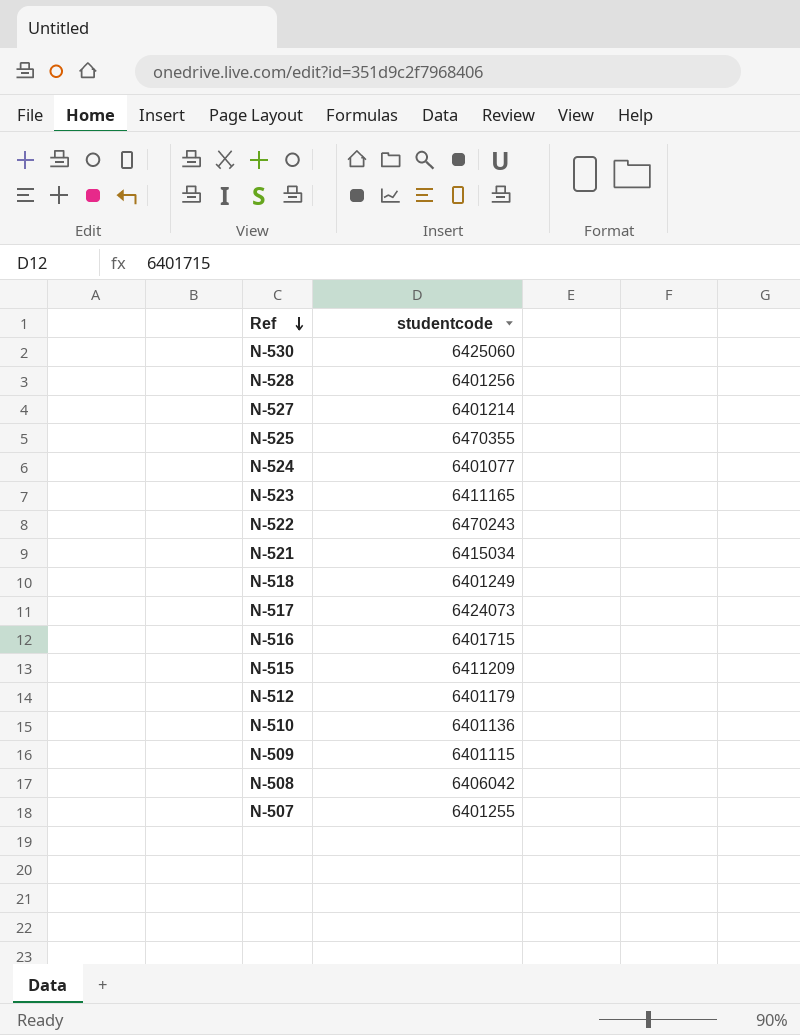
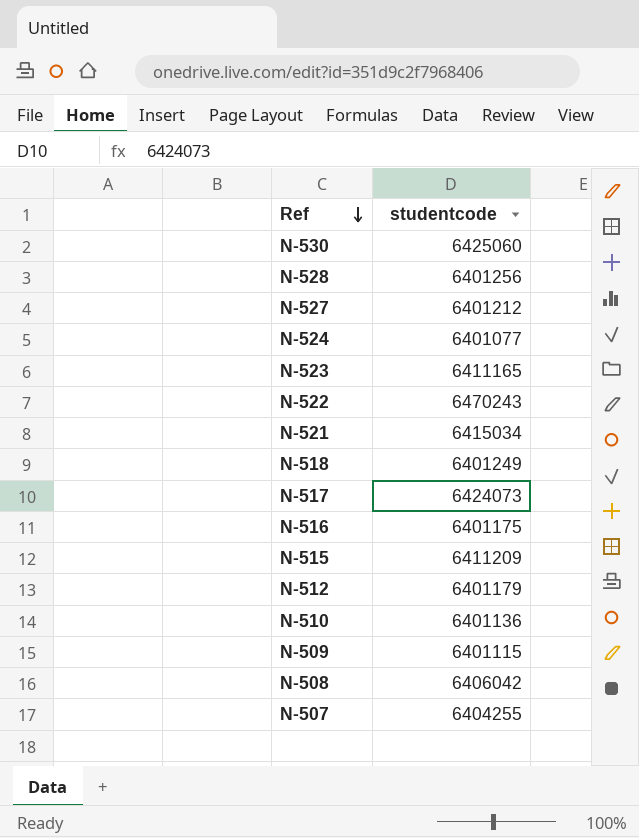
row N-525: 6470355 -> none
N-527 | studentcode: 6401214 -> 6401212
N-516 | studentcode: 6401715 -> 6401175
N-507 | studentcode: 6401255 -> 6404255

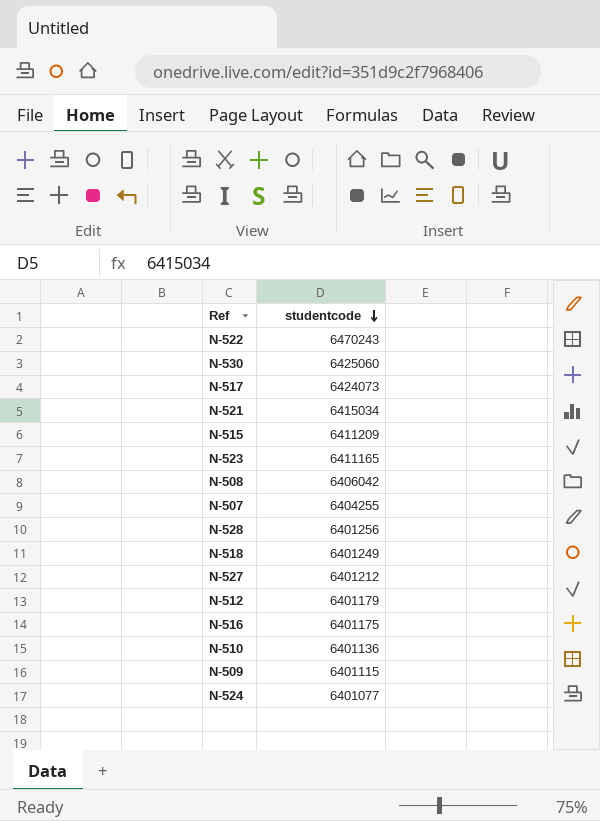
row order: Ref descending -> studentcode descending

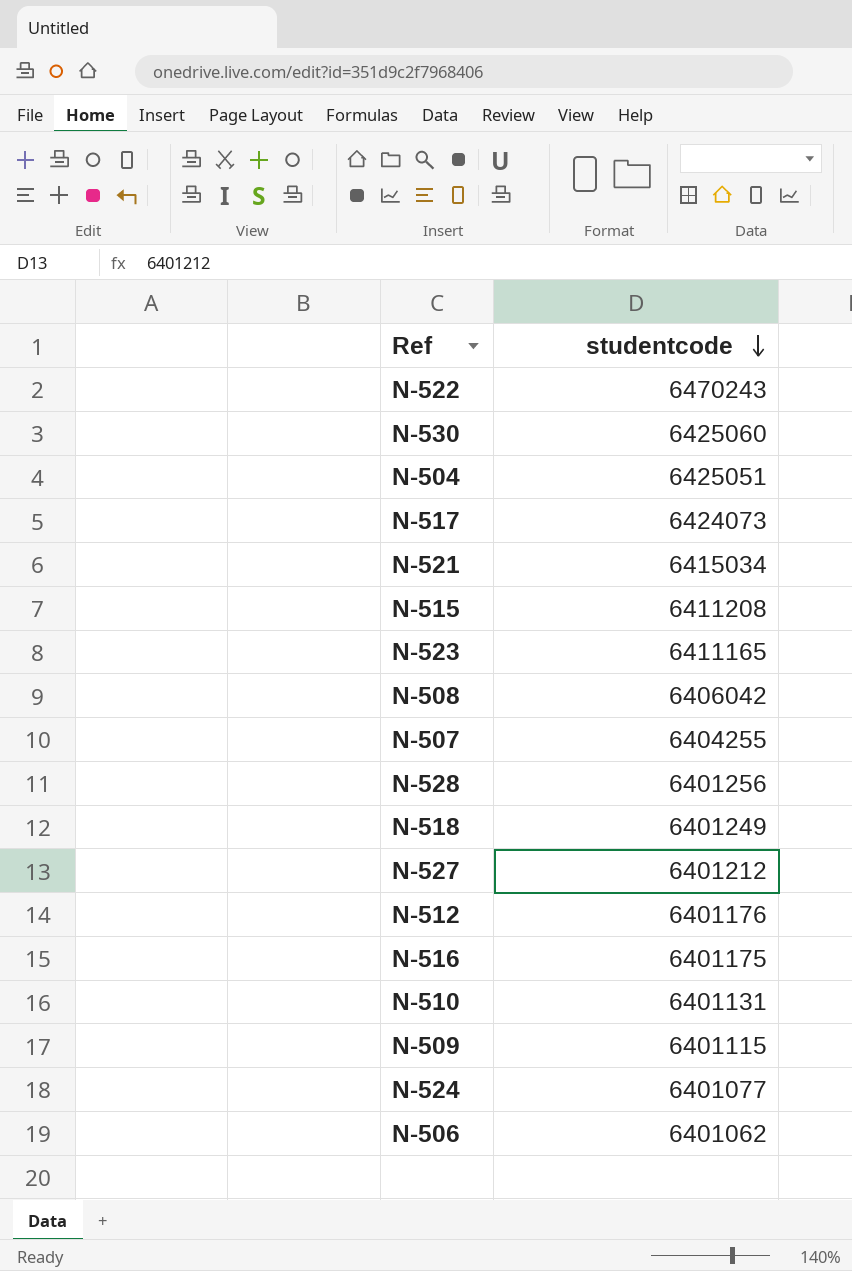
row N-504: none -> 6425051
N-515 | studentcode: 6411209 -> 6411208
N-512 | studentcode: 6401179 -> 6401176
N-510 | studentcode: 6401136 -> 6401131
row N-506: none -> 6401062

